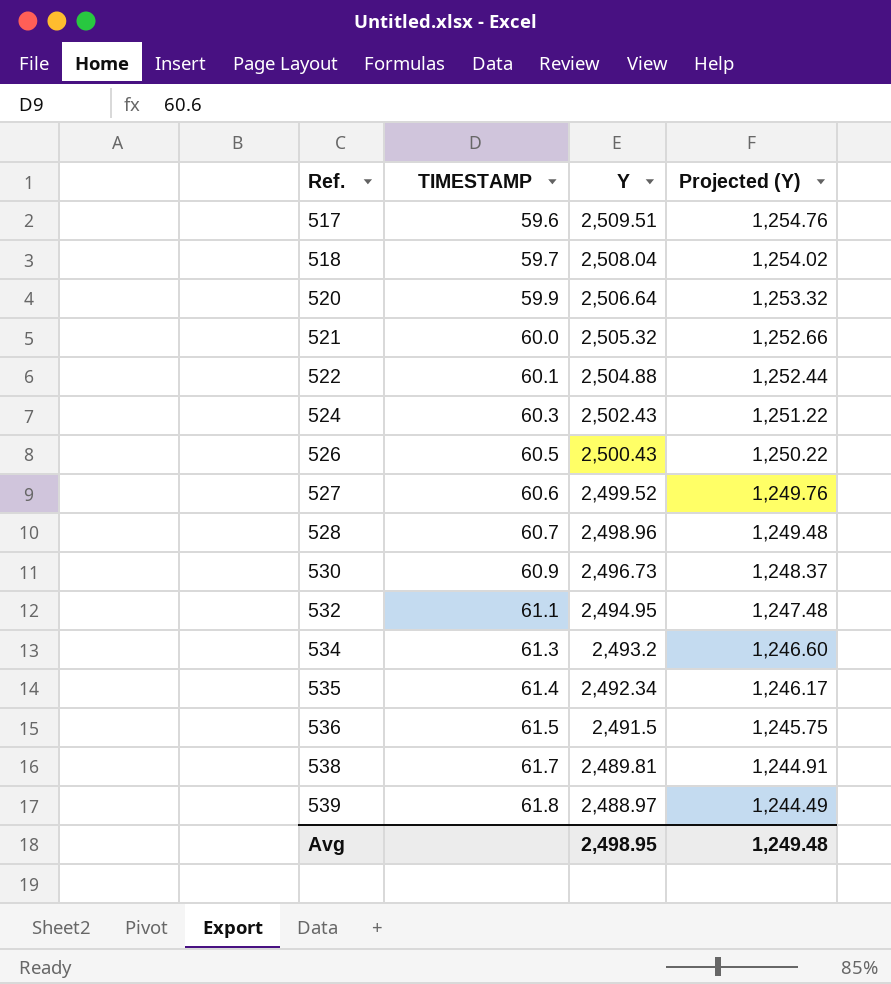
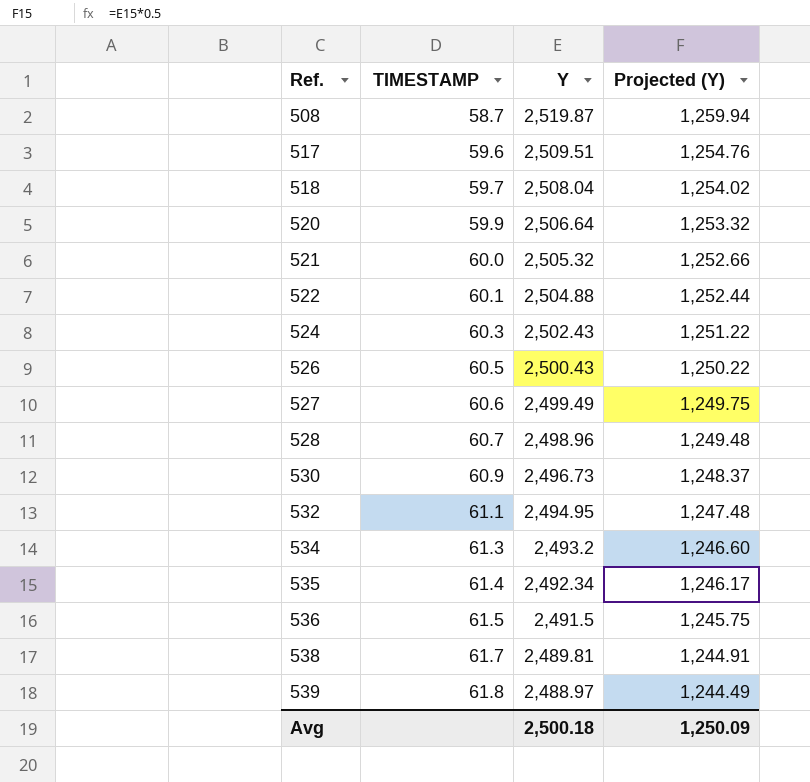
row 508: none -> 58.7 | 2,519.87 | 1,259.94
527 | Y: 2,499.52 -> 2,499.49
527 | Projected (Y): 1,249.76 -> 1,249.75
Avg | Y: 2,498.95 -> 2,500.18
Avg | Projected (Y): 1,249.48 -> 1,250.09

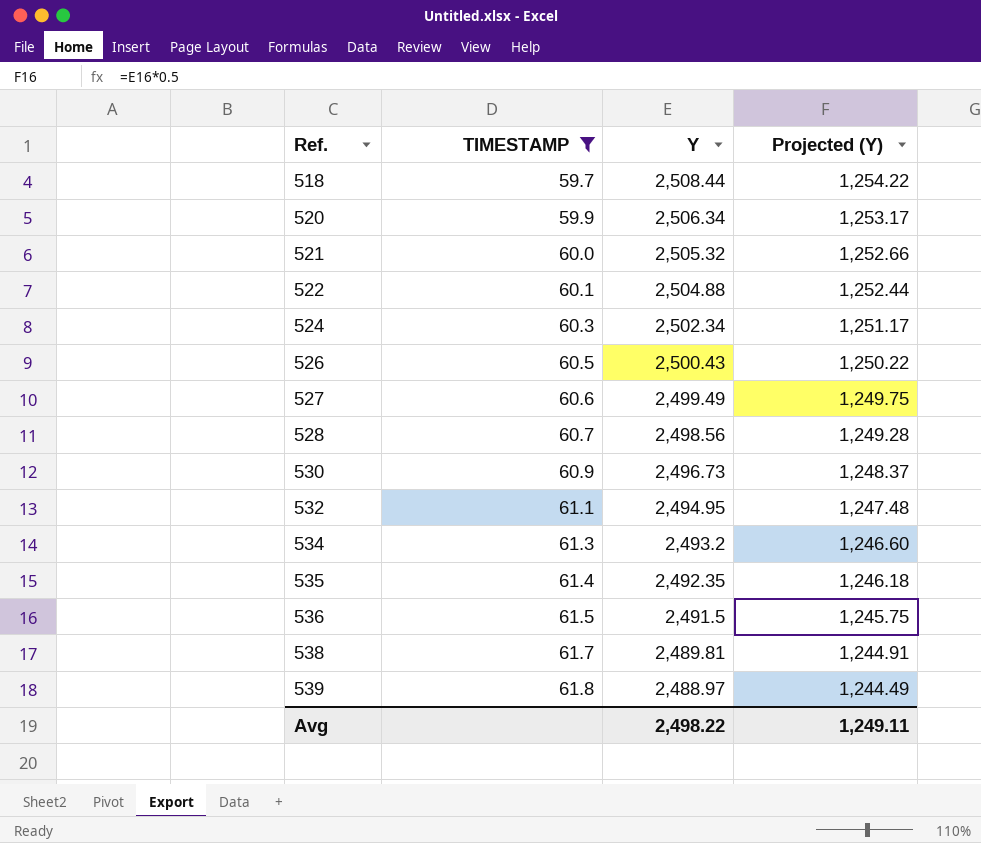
filter: none -> TIMESTAMP >= 59.7
518 | Y: 2,508.04 -> 2,508.44
518 | Projected (Y): 1,254.02 -> 1,254.22
520 | Y: 2,506.64 -> 2,506.34
520 | Projected (Y): 1,253.32 -> 1,253.17
524 | Y: 2,502.43 -> 2,502.34
524 | Projected (Y): 1,251.22 -> 1,251.17
528 | Y: 2,498.96 -> 2,498.56
528 | Projected (Y): 1,249.48 -> 1,249.28
535 | Y: 2,492.34 -> 2,492.35
535 | Projected (Y): 1,246.17 -> 1,246.18
Avg | Y: 2,500.18 -> 2,498.22
Avg | Projected (Y): 1,250.09 -> 1,249.11

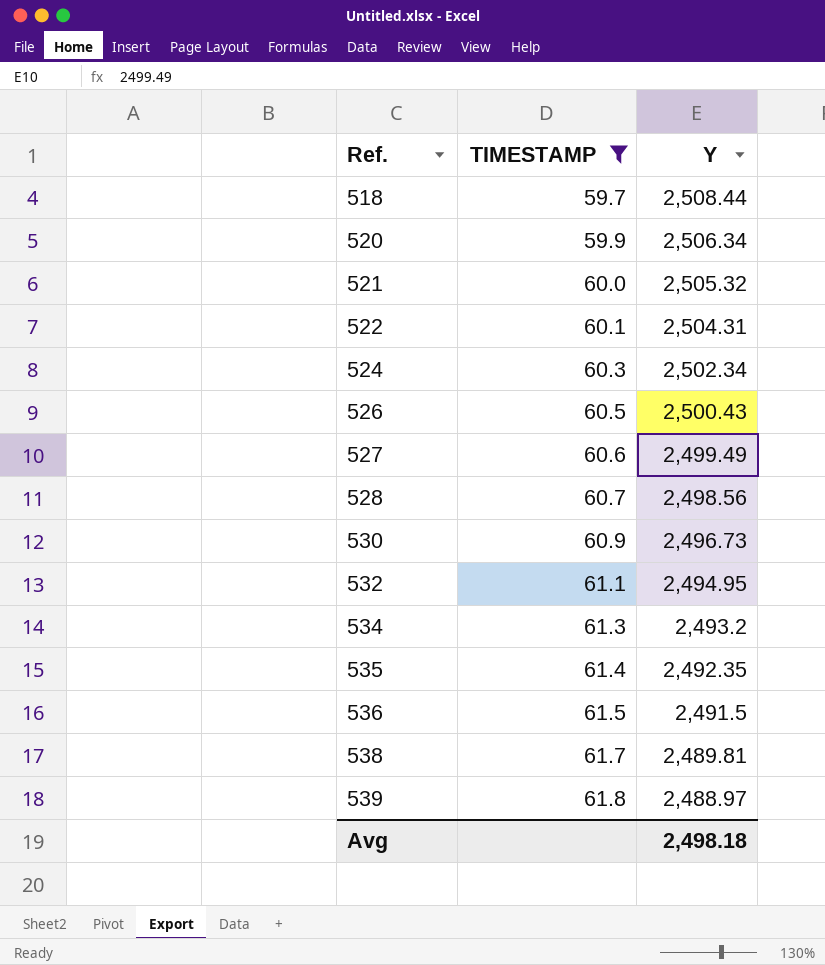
column Projected (Y) | formula: [Y] * 0.5 -> none
522 | Y: 2,504.88 -> 2,504.31
Avg | Y: 2,498.22 -> 2,498.18

